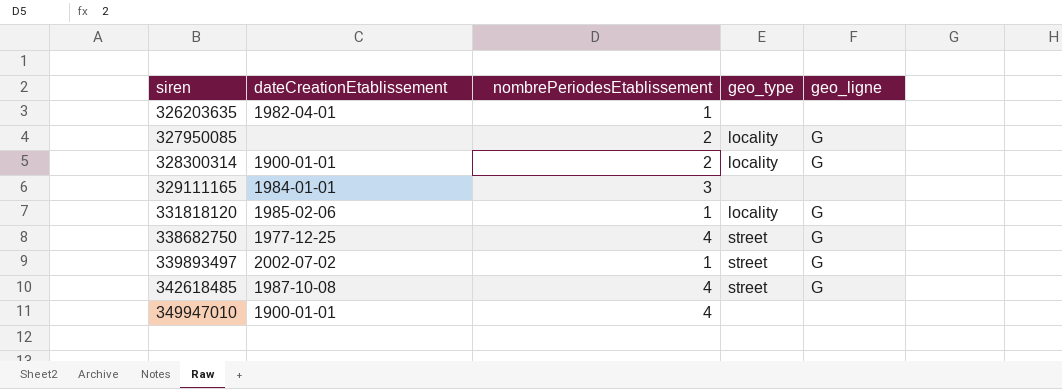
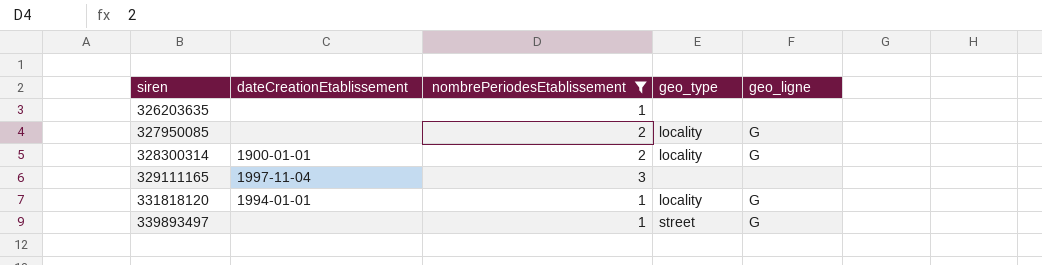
filter: none -> nombrePeriodesEtablissement != 4
326203635 | dateCreationEtablissement: 1982-04-01 -> none
329111165 | dateCreationEtablissement: 1984-01-01 -> 1997-11-04
331818120 | dateCreationEtablissement: 1985-02-06 -> 1994-01-01
339893497 | dateCreationEtablissement: 2002-07-02 -> none

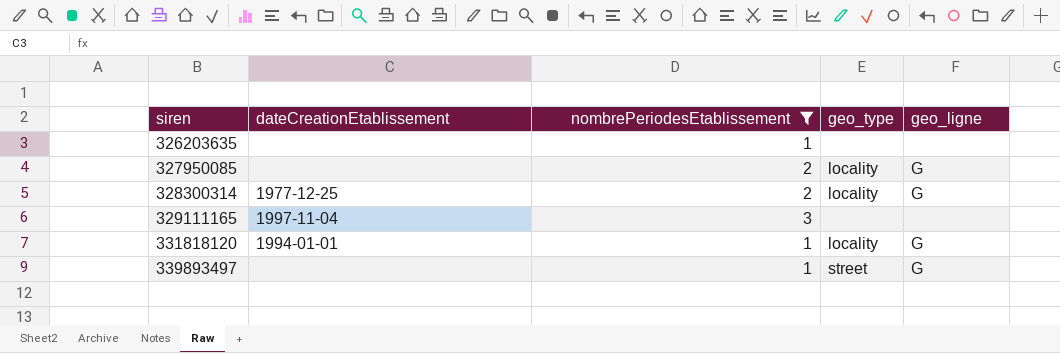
328300314 | dateCreationEtablissement: 1900-01-01 -> 1977-12-25

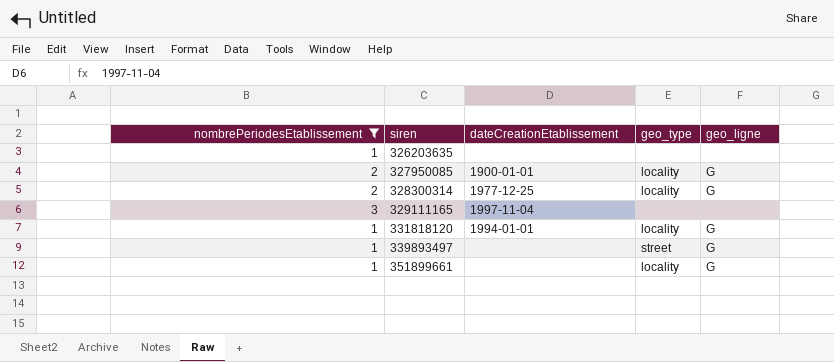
column nombrePeriodesEtablissement | position: 3 -> 1
327950085 | dateCreationEtablissement: none -> 1900-01-01
row 351899661: none -> 1 | none | locality | G

